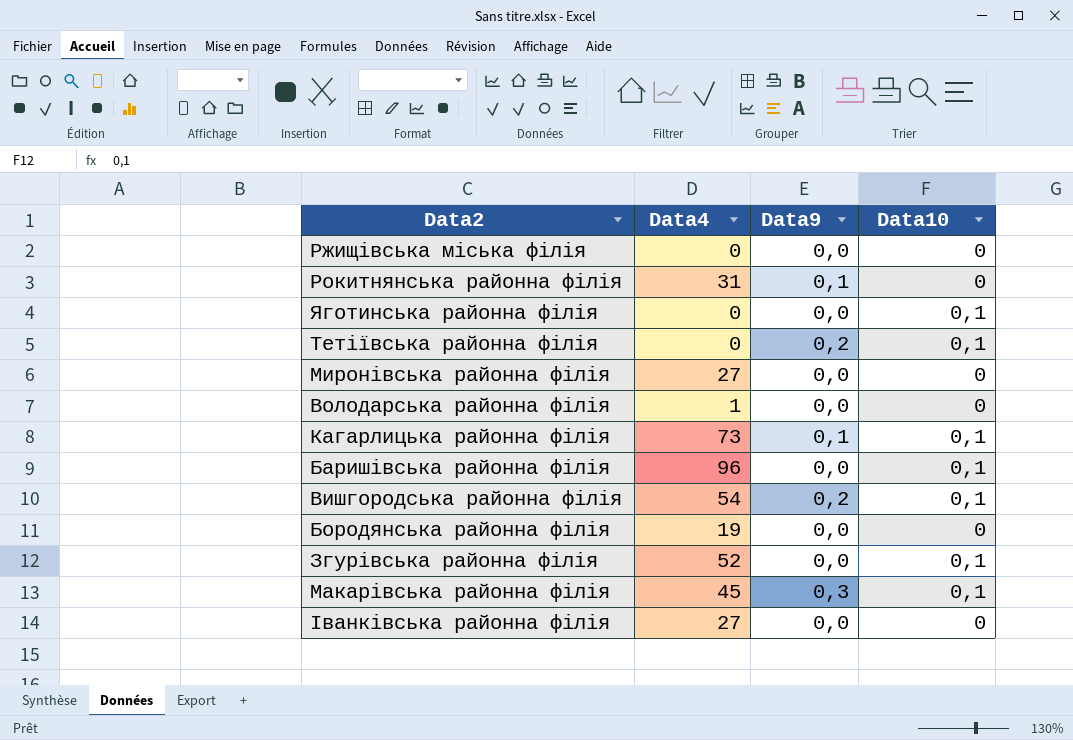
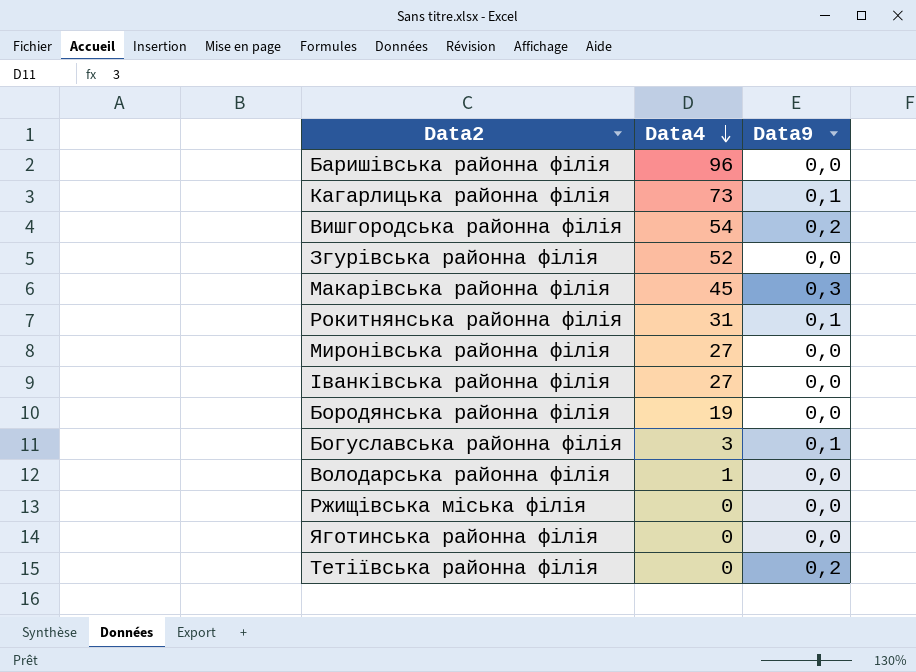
row order: none -> Data4 descending
column Data10 | position: 4 -> none
row Богуславська районна філія: none -> 3 | 0,1

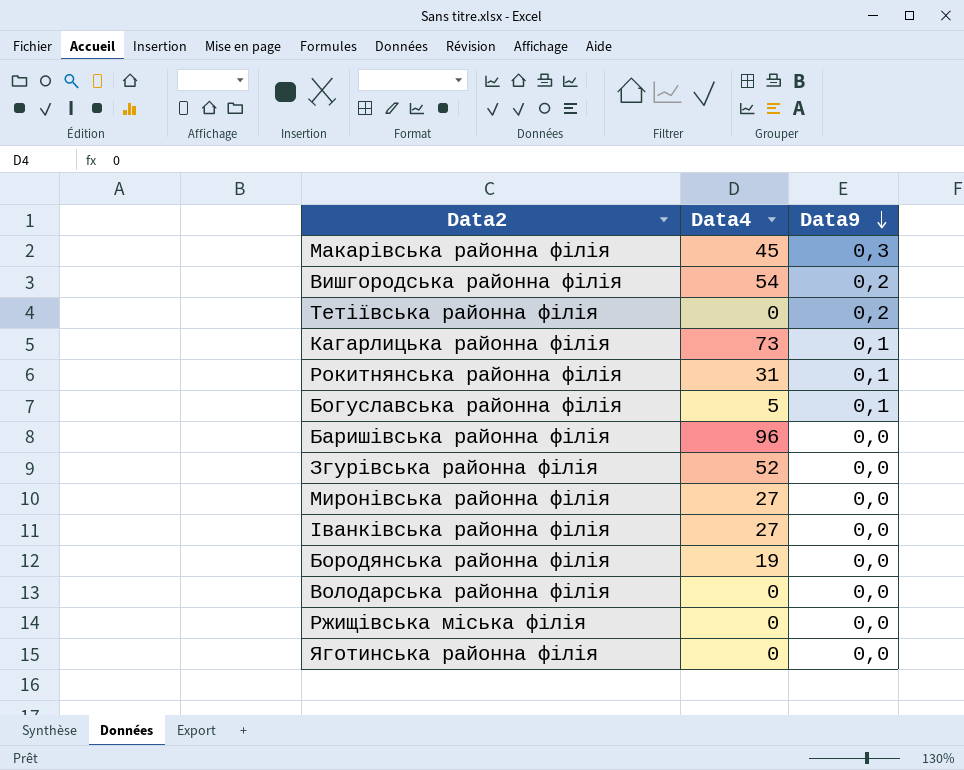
row order: Data4 descending -> Data9 descending
Богуславська районна філія | Data4: 3 -> 5
Володарська районна філія | Data4: 1 -> 0

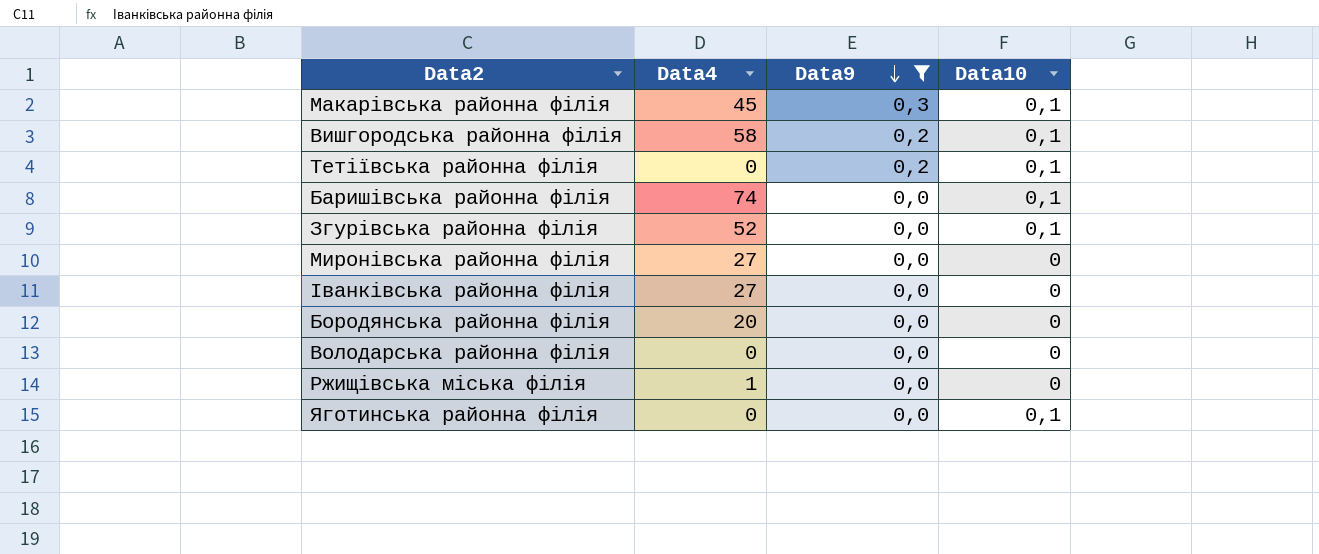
filter: none -> Data9 != 0,1
column Data10 | position: none -> 4
Вишгородська районна філія | Data4: 54 -> 58
Баришівська районна філія | Data4: 96 -> 74
Бородянська районна філія | Data4: 19 -> 20
Ржищівська міська філія | Data4: 0 -> 1

